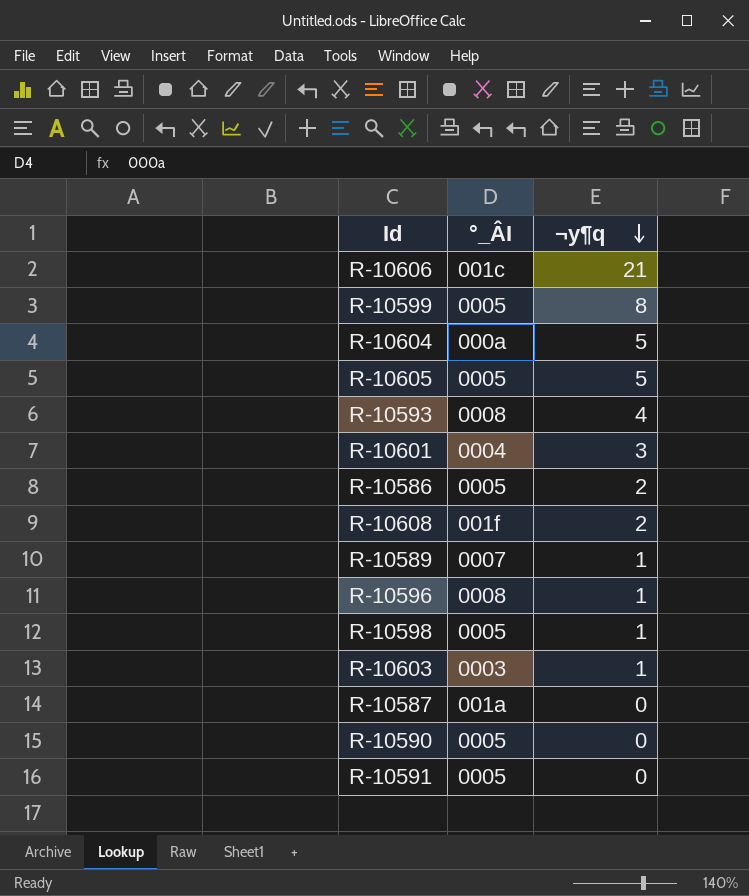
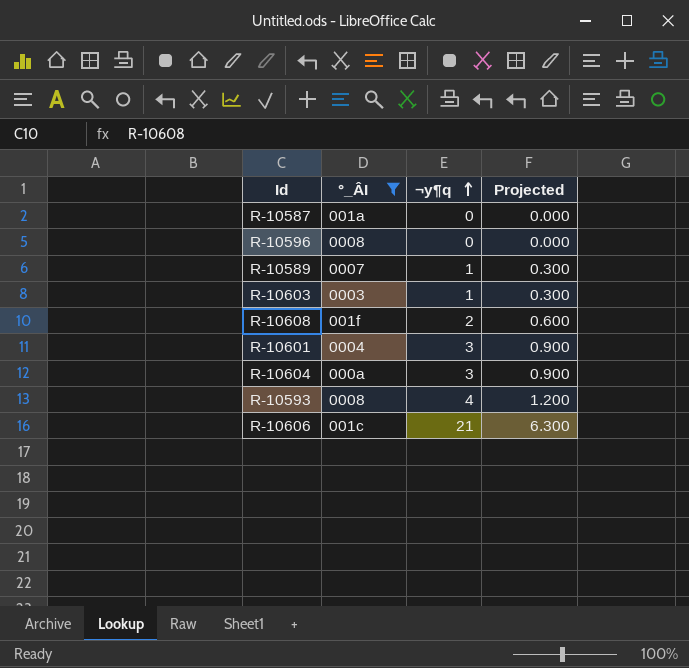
filter: none -> °_ÂI != 0005
row order: ¬y¶q descending -> ¬y¶q ascending
column Projected | formula: none -> [¬y¶q] * 0.3
R-10596 | ¬y¶q: 1 -> 0
R-10604 | ¬y¶q: 5 -> 3

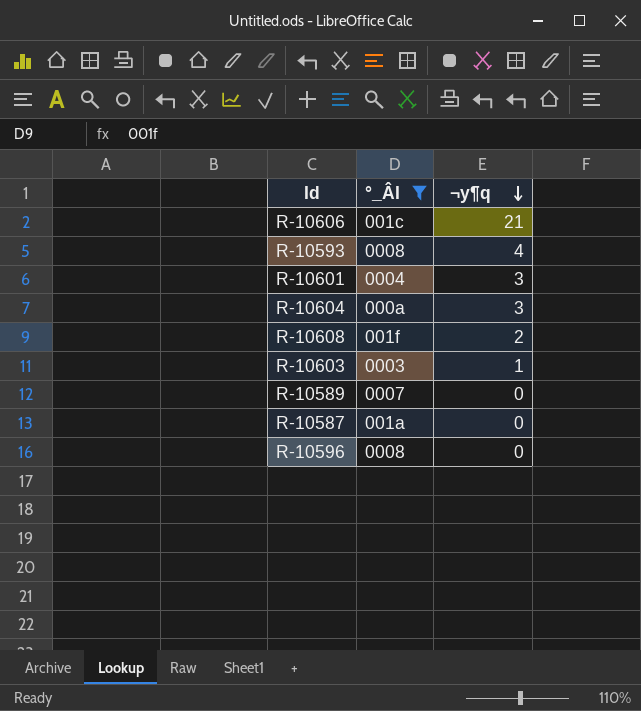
row order: ¬y¶q ascending -> ¬y¶q descending
column Projected | formula: [¬y¶q] * 0.3 -> none
R-10589 | ¬y¶q: 1 -> 0

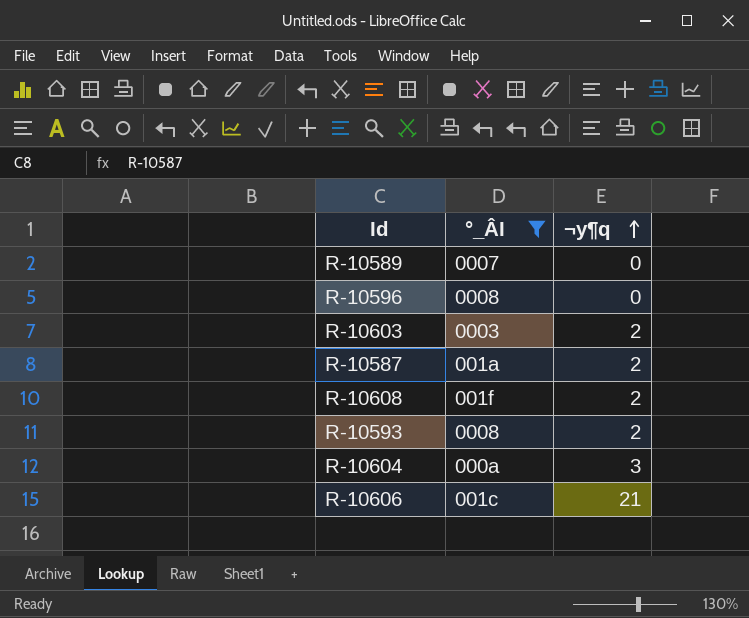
row order: ¬y¶q descending -> ¬y¶q ascending
row R-10601: 0004 | 3 -> none
R-10603 | ¬y¶q: 1 -> 2
R-10587 | ¬y¶q: 0 -> 2
R-10593 | ¬y¶q: 4 -> 2

